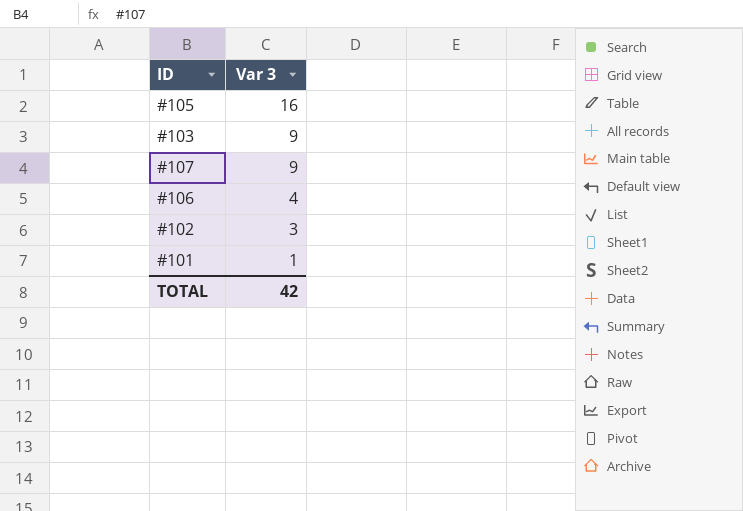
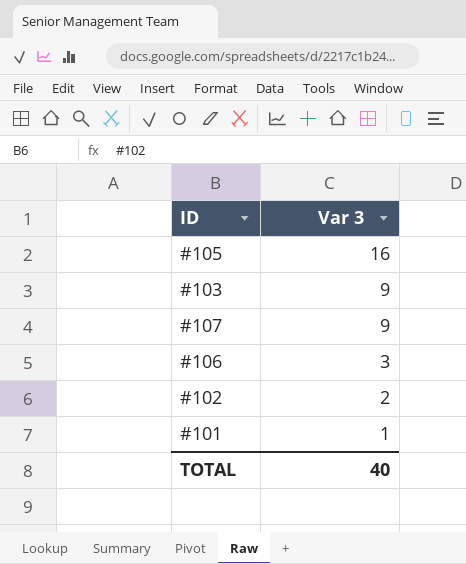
#106 | Var 3: 4 -> 3
#102 | Var 3: 3 -> 2
TOTAL | Var 3: 42 -> 40

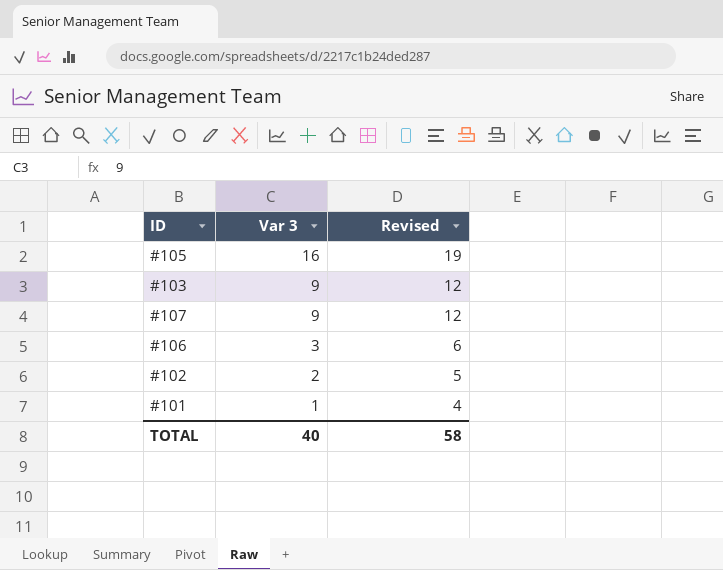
column Revised | formula: none -> [Var 3] + 3

